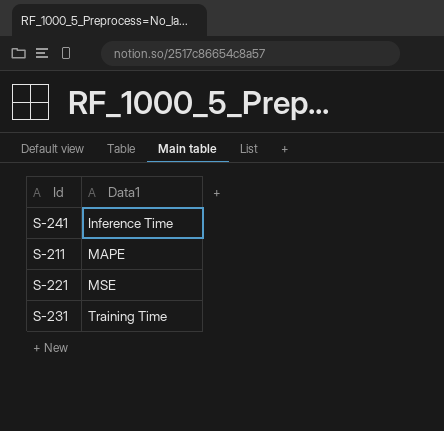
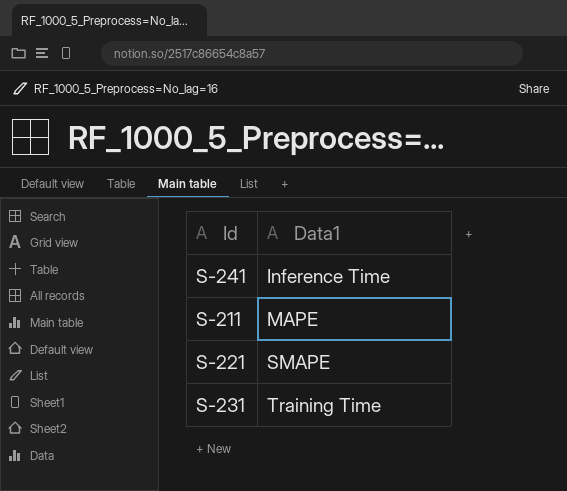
S-221 | Data1: MSE -> SMAPE

